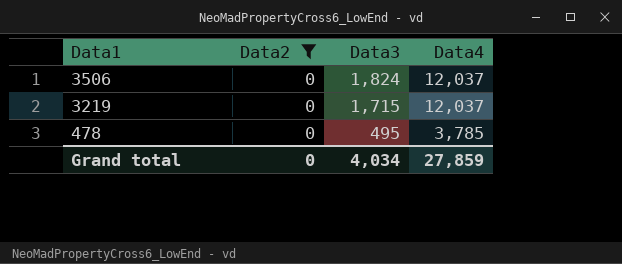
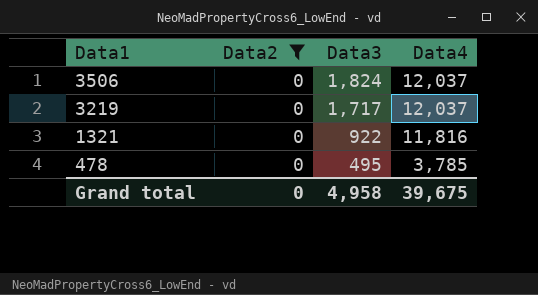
3219 | Data3: 1,715 -> 1,717
row 1321: none -> 0 | 922 | 11,816
Grand total | Data3: 4,034 -> 4,958
Grand total | Data4: 27,859 -> 39,675

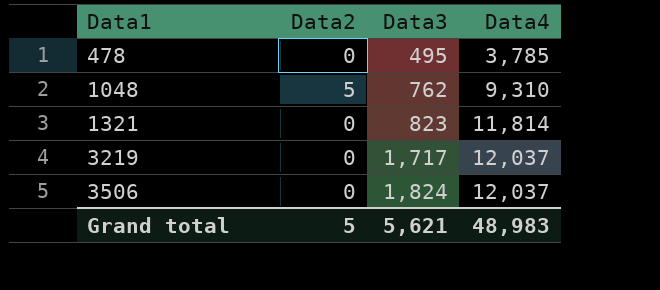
filter: Data2 = 0 -> none
row order: Data1 descending -> Data1 ascending
1321 | Data3: 922 -> 823
1321 | Data4: 11,816 -> 11,814
Grand total | Data2: 0 -> 5
Grand total | Data3: 4,958 -> 5,621
Grand total | Data4: 39,675 -> 48,983

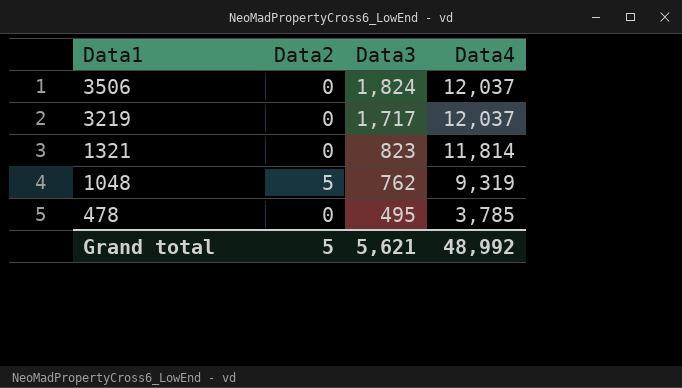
row order: Data1 ascending -> Data1 descending
1048 | Data4: 9,310 -> 9,319
Grand total | Data4: 48,983 -> 48,992

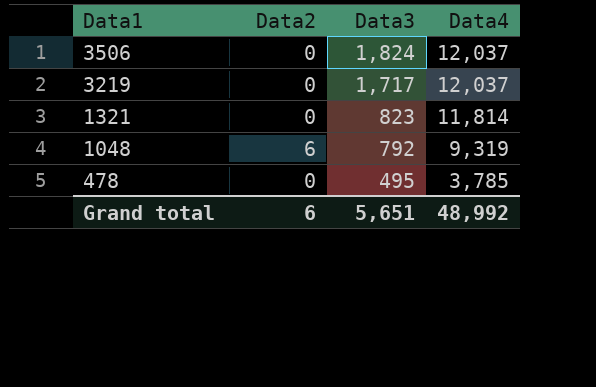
1048 | Data2: 5 -> 6
1048 | Data3: 762 -> 792
Grand total | Data2: 5 -> 6
Grand total | Data3: 5,621 -> 5,651

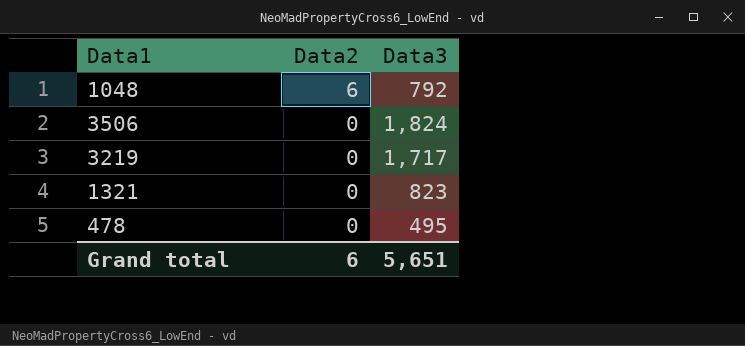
row order: Data1 descending -> Data2 descending
column Data4 | position: 4 -> none

